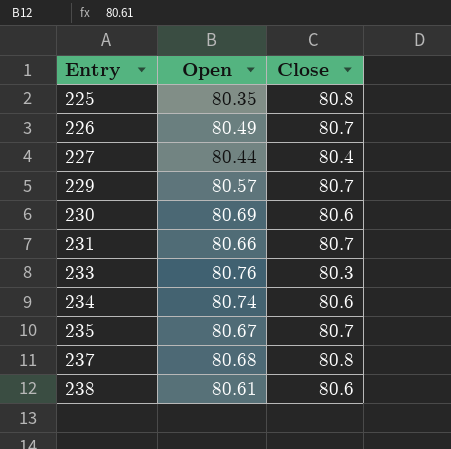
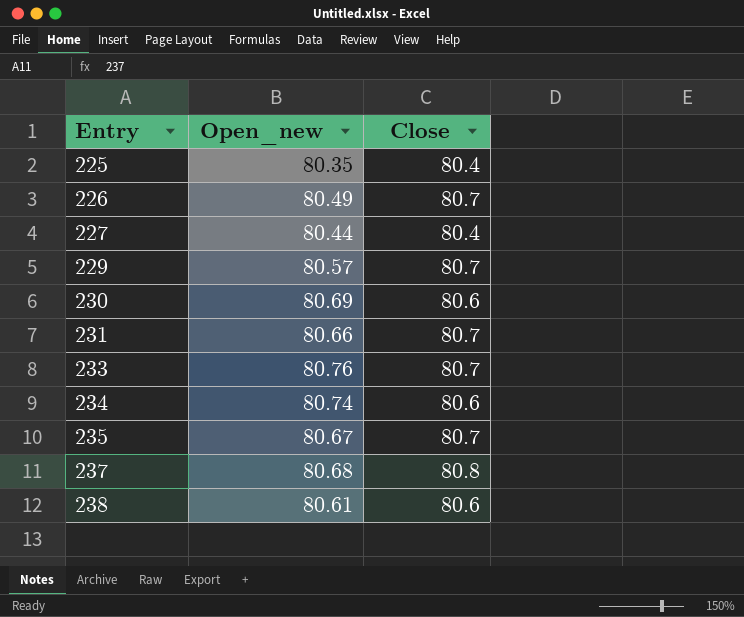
column name: Open -> Open_new
225 | Close: 80.8 -> 80.4
233 | Close: 80.3 -> 80.7

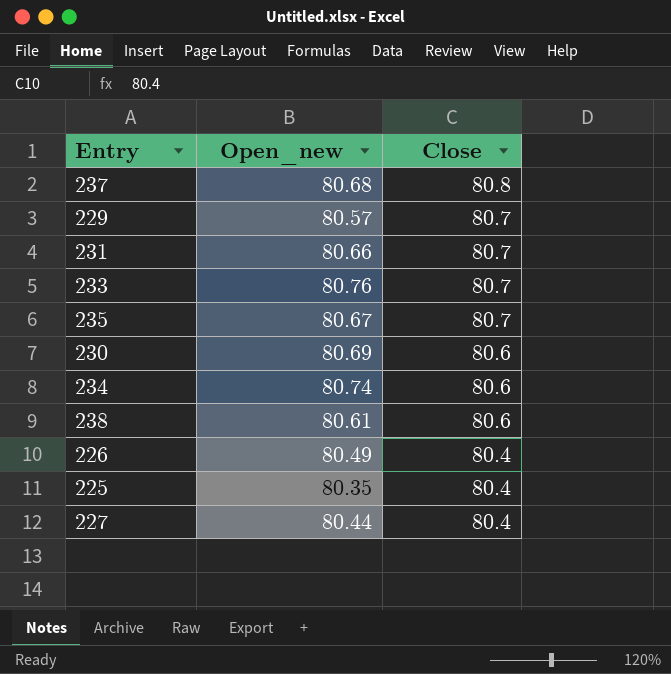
row order: Entry ascending -> Close descending
226 | Close: 80.7 -> 80.4

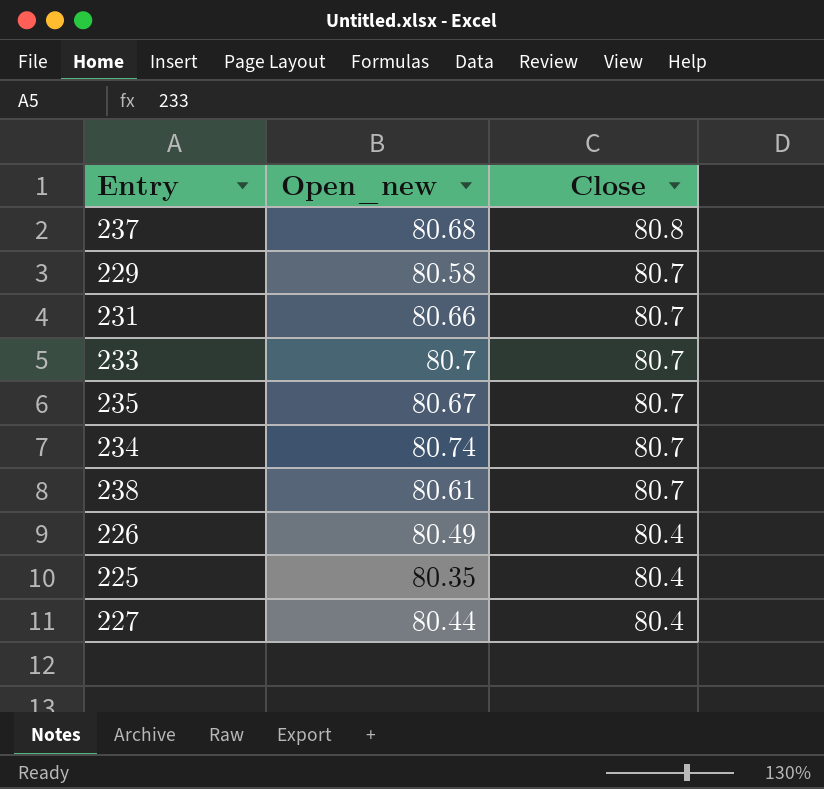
row 230: 80.69 | 80.6 -> none
229 | Open_new: 80.57 -> 80.58
233 | Open_new: 80.76 -> 80.7
234 | Close: 80.6 -> 80.7
238 | Close: 80.6 -> 80.7

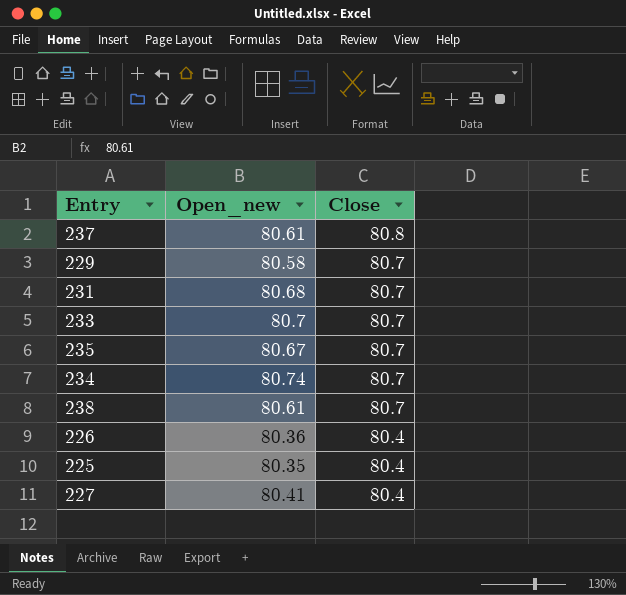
237 | Open_new: 80.68 -> 80.61
231 | Open_new: 80.66 -> 80.68
226 | Open_new: 80.49 -> 80.36
227 | Open_new: 80.44 -> 80.41

